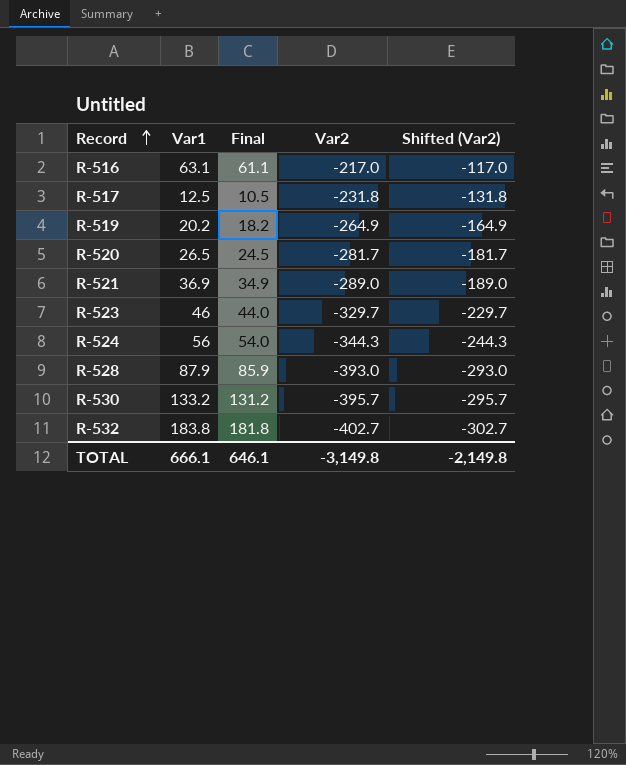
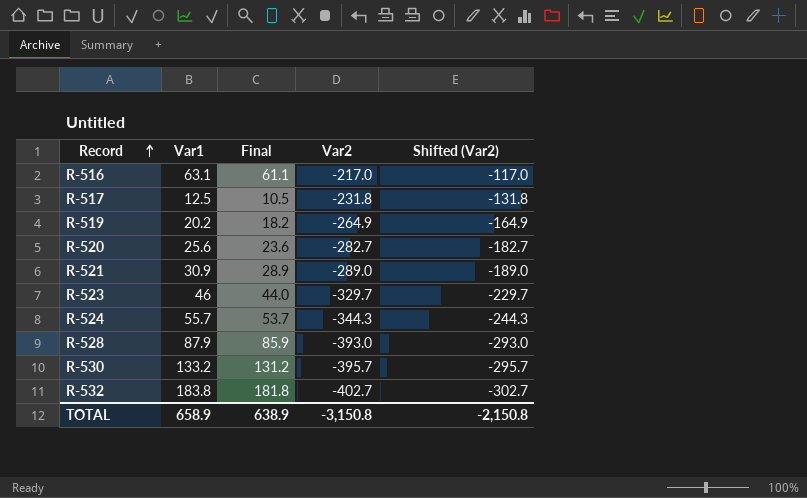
R-520 | Var1: 26.5 -> 25.6
R-520 | Final: 24.5 -> 23.6
R-520 | Var2: -281.7 -> -282.7
R-520 | Shifted (Var2): -181.7 -> -182.7
R-521 | Var1: 36.9 -> 30.9
R-521 | Final: 34.9 -> 28.9
R-524 | Var1: 56 -> 55.7
R-524 | Final: 54.0 -> 53.7
TOTAL | Var1: 666.1 -> 658.9
TOTAL | Final: 646.1 -> 638.9
TOTAL | Var2: -3,149.8 -> -3,150.8
TOTAL | Shifted (Var2): -2,149.8 -> -2,150.8

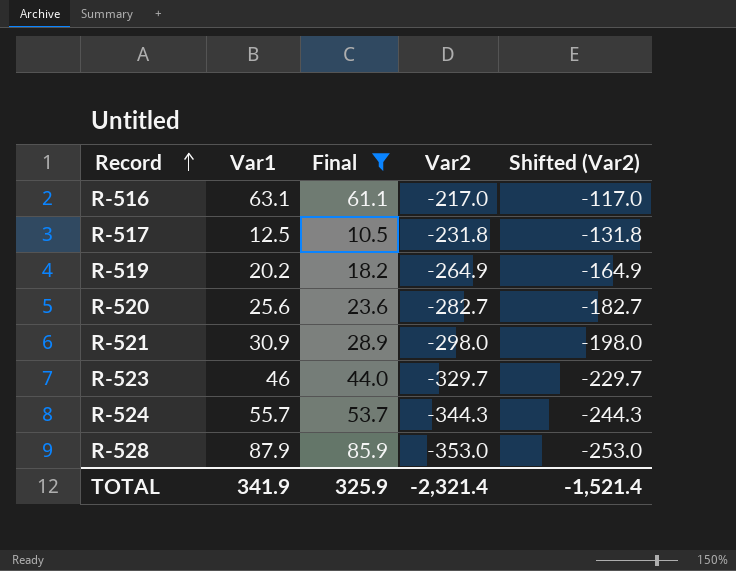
filter: none -> Final <= 85.9
R-521 | Var2: -289.0 -> -298.0
R-521 | Shifted (Var2): -189.0 -> -198.0
R-528 | Var2: -393.0 -> -353.0
R-528 | Shifted (Var2): -293.0 -> -253.0
TOTAL | Var1: 658.9 -> 341.9
TOTAL | Final: 638.9 -> 325.9
TOTAL | Var2: -3,150.8 -> -2,321.4
TOTAL | Shifted (Var2): -2,150.8 -> -1,521.4

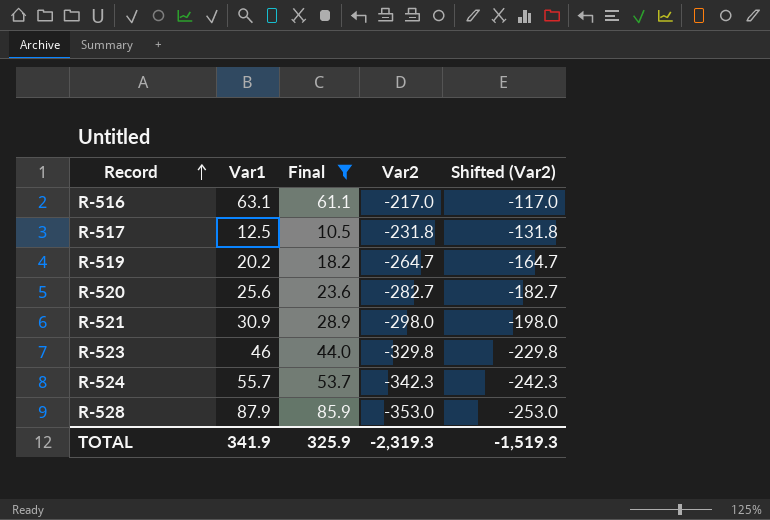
R-519 | Var2: -264.9 -> -264.7
R-519 | Shifted (Var2): -164.9 -> -164.7
R-523 | Var2: -329.7 -> -329.8
R-523 | Shifted (Var2): -229.7 -> -229.8
R-524 | Var2: -344.3 -> -342.3
R-524 | Shifted (Var2): -244.3 -> -242.3
TOTAL | Var2: -2,321.4 -> -2,319.3
TOTAL | Shifted (Var2): -1,521.4 -> -1,519.3

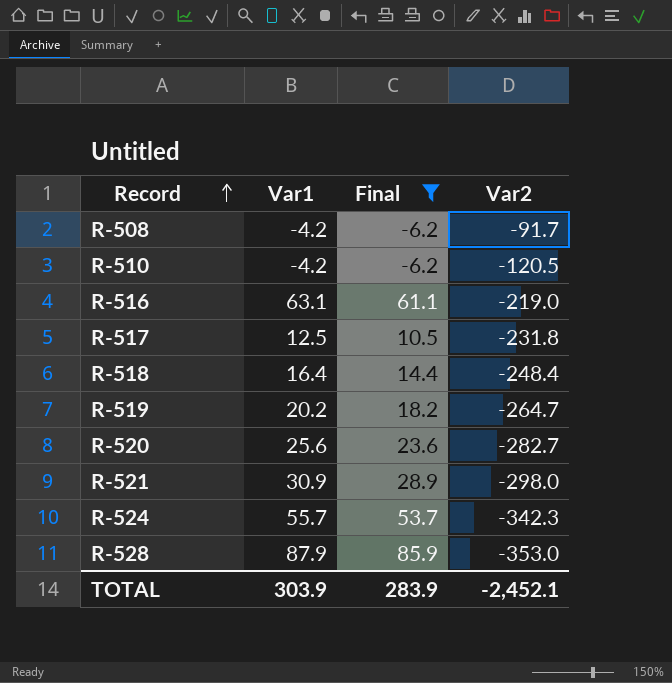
column Shifted (Var2) | formula: [Var2] + 100 -> none
row R-523: 46 | 44.0 | -329.8 | -229.8 -> none
row R-508: none -> -4.2 | -6.2 | -91.7
row R-510: none -> -4.2 | -6.2 | -120.5
R-516 | Var2: -217.0 -> -219.0
row R-518: none -> 16.4 | 14.4 | -248.4
TOTAL | Var1: 341.9 -> 303.9
TOTAL | Final: 325.9 -> 283.9
TOTAL | Var2: -2,319.3 -> -2,452.1

